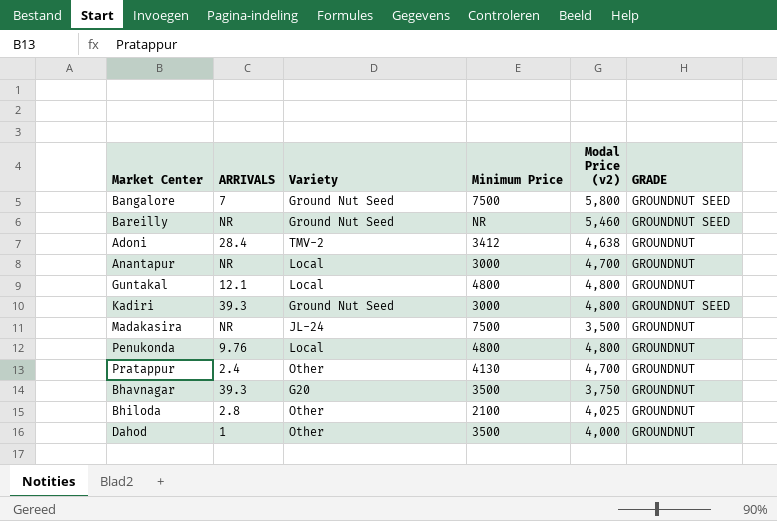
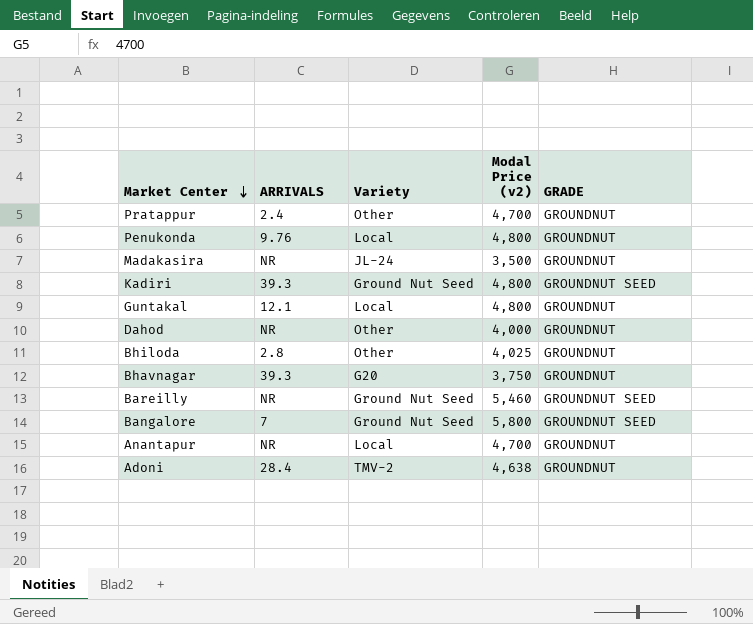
row order: none -> Market Center descending
column Minimum Price | position: 4 -> none
Dahod | ARRIVALS: 1 -> NR

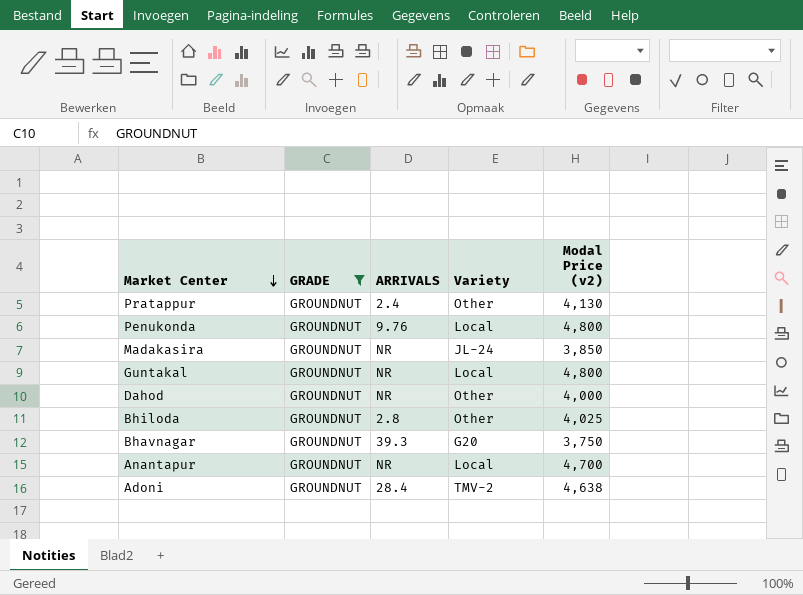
filter: none -> GRADE = GROUNDNUT
column GRADE | position: 5 -> 2
Pratappur | Modal Price (v2): 4,700 -> 4,130
Madakasira | Modal Price (v2): 3,500 -> 3,850
Guntakal | ARRIVALS: 12.1 -> NR

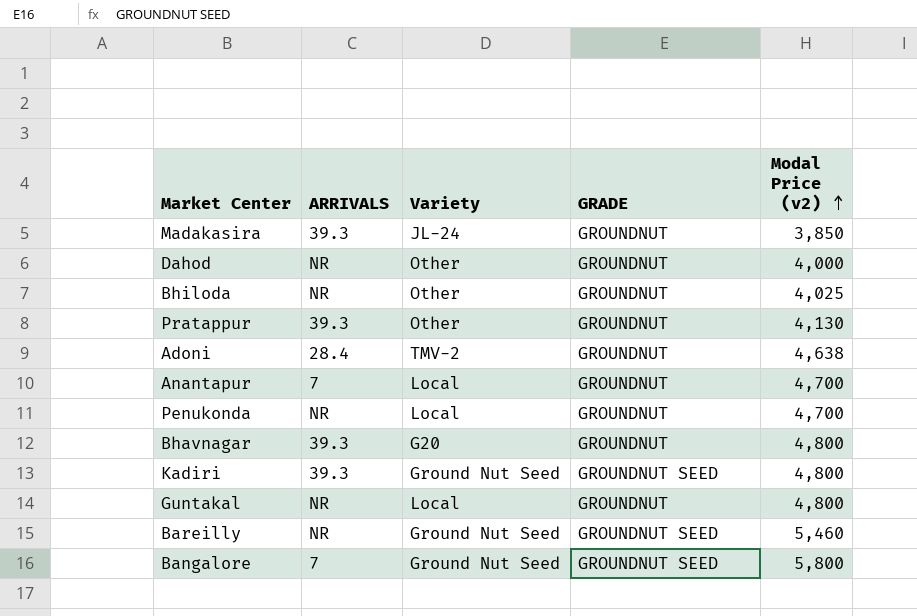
filter: GRADE = GROUNDNUT -> none
row order: Market Center descending -> Modal Price (v2) ascending
column GRADE | position: 2 -> 4
Madakasira | ARRIVALS: NR -> 39.3
Bhiloda | ARRIVALS: 2.8 -> NR
Pratappur | ARRIVALS: 2.4 -> 39.3
Anantapur | ARRIVALS: NR -> 7
Penukonda | ARRIVALS: 9.76 -> NR
Penukonda | Modal Price (v2): 4,800 -> 4,700
Bhavnagar | Modal Price (v2): 3,750 -> 4,800

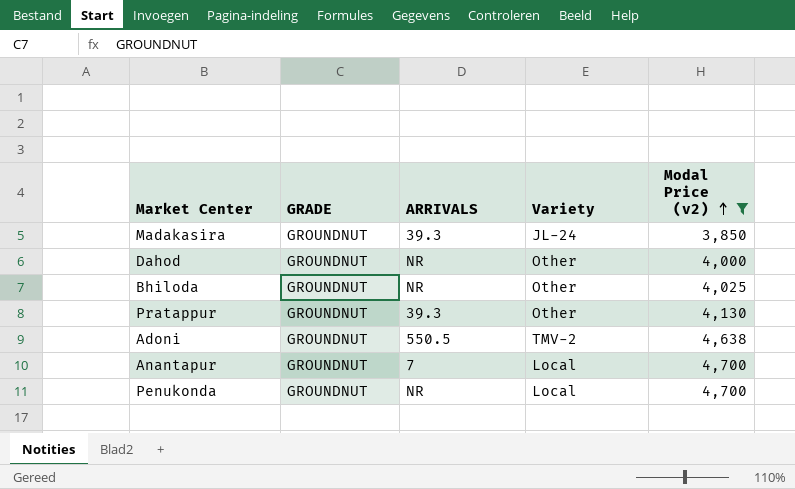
filter: none -> Modal Price (v2) <= 4,700
column GRADE | position: 4 -> 2
Adoni | ARRIVALS: 28.4 -> 550.5

